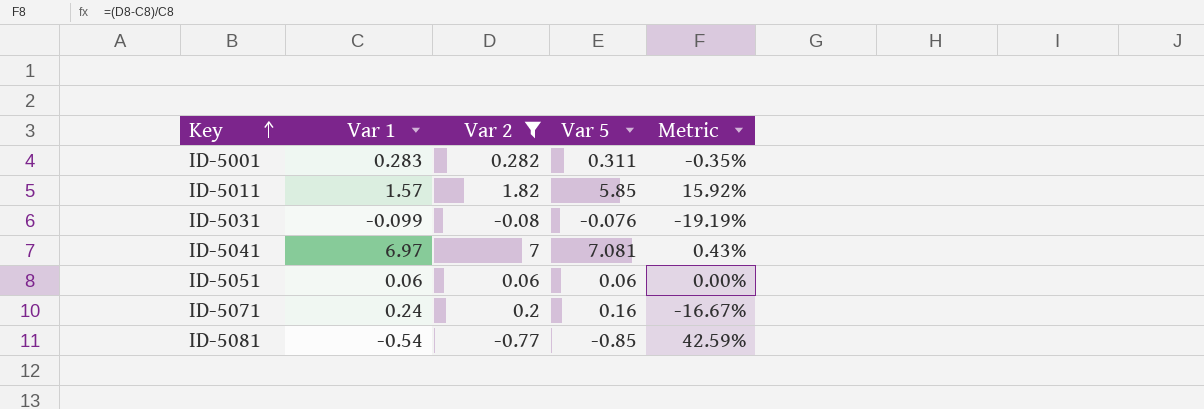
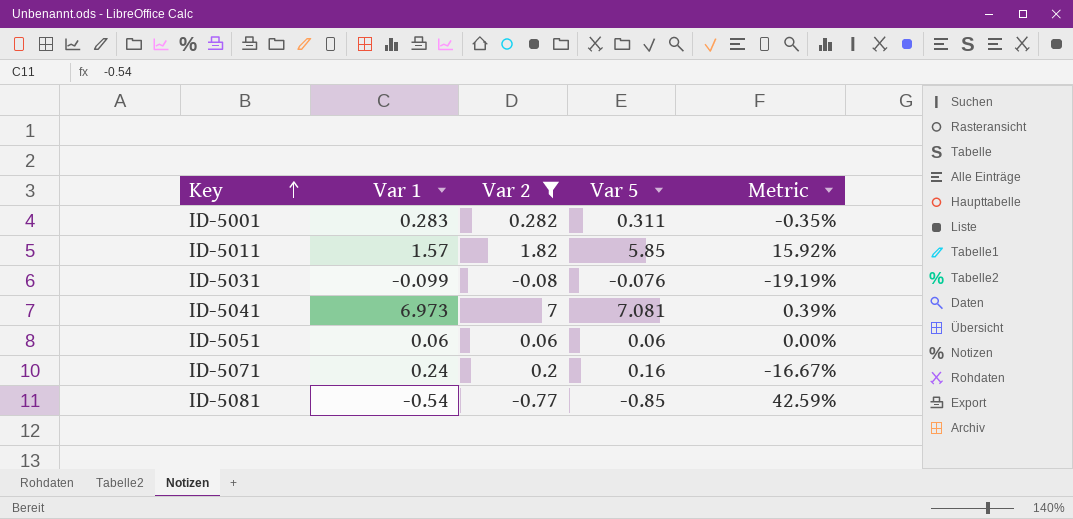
ID-5041 | Var 1: 6.97 -> 6.973
ID-5041 | Metric: 0.43% -> 0.39%

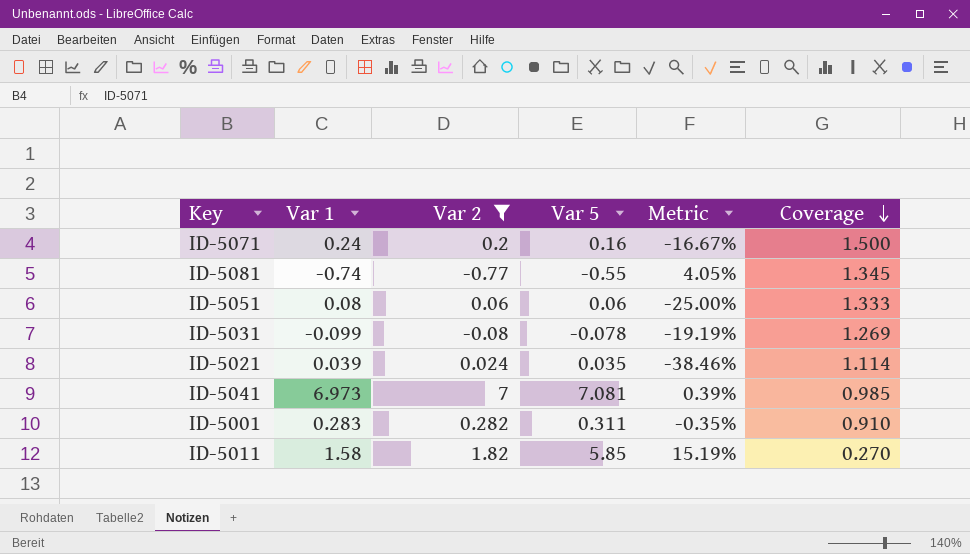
row order: Key ascending -> Coverage descending
column Coverage | formula: none -> [Var 1] / [Var 5]
ID-5081 | Var 1: -0.54 -> -0.74
ID-5081 | Var 5: -0.85 -> -0.55
ID-5081 | Metric: 42.59% -> 4.05%
ID-5051 | Var 1: 0.06 -> 0.08
ID-5051 | Metric: 0.00% -> -25.00%
ID-5031 | Var 5: -0.076 -> -0.078
row ID-5021: none -> 0.039 | 0.024 | 0.035 | -38.46% | 1.114
ID-5011 | Var 1: 1.57 -> 1.58
ID-5011 | Metric: 15.92% -> 15.19%

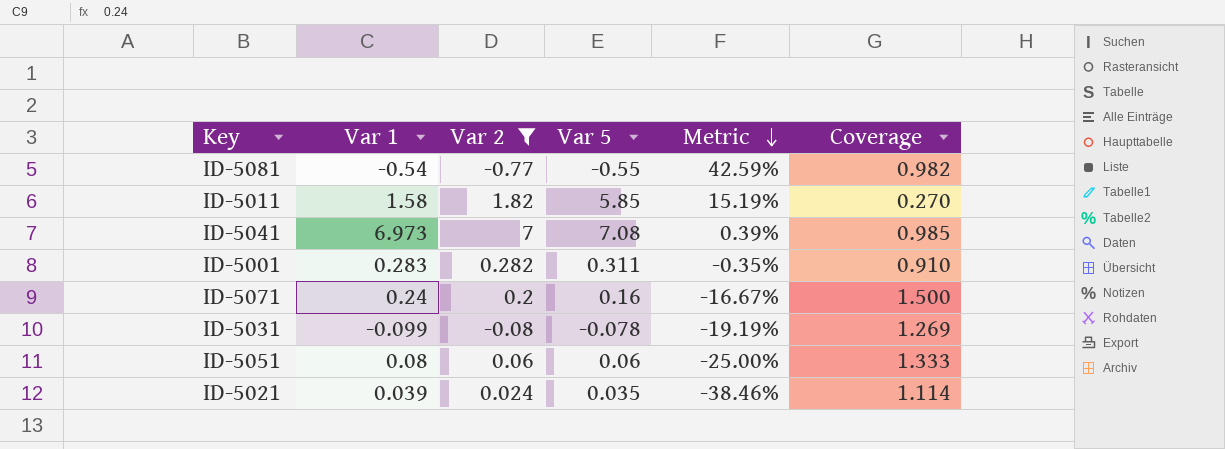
row order: Coverage descending -> Metric descending
ID-5081 | Var 1: -0.74 -> -0.54
ID-5081 | Metric: 4.05% -> 42.59%
ID-5081 | Coverage: 1.345 -> 0.982
ID-5041 | Var 5: 7.081 -> 7.08

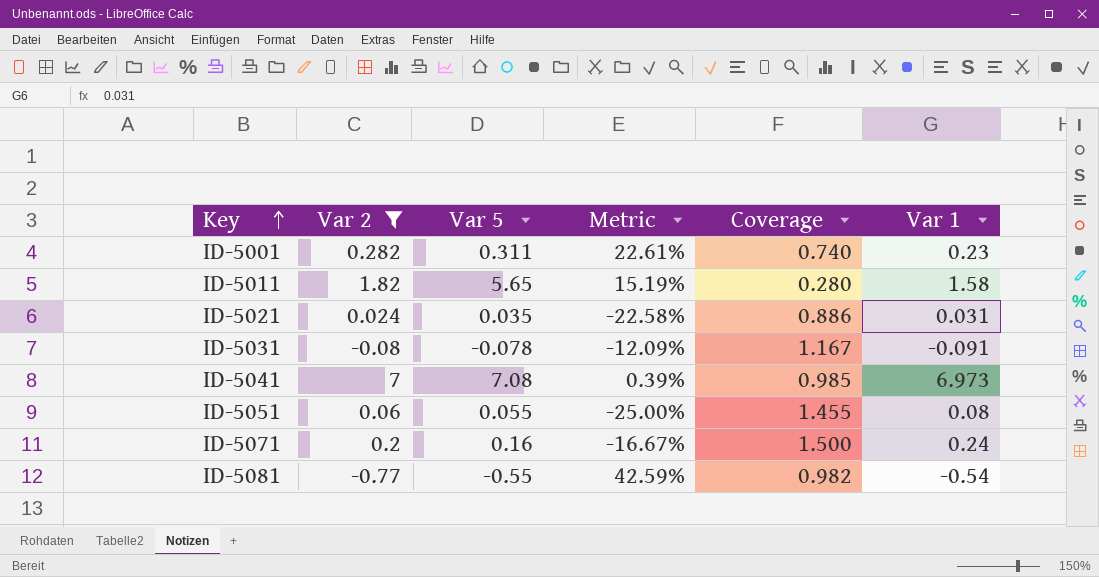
row order: Metric descending -> Key ascending
column Var 1 | position: 2 -> 6
ID-5001 | Metric: -0.35% -> 22.61%
ID-5001 | Coverage: 0.910 -> 0.740
ID-5001 | Var 1: 0.283 -> 0.23
ID-5011 | Var 5: 5.85 -> 5.65
ID-5011 | Coverage: 0.270 -> 0.280
ID-5021 | Metric: -38.46% -> -22.58%
ID-5021 | Coverage: 1.114 -> 0.886
ID-5021 | Var 1: 0.039 -> 0.031
ID-5031 | Metric: -19.19% -> -12.09%
ID-5031 | Coverage: 1.269 -> 1.167
ID-5031 | Var 1: -0.099 -> -0.091
ID-5051 | Var 5: 0.06 -> 0.055
ID-5051 | Coverage: 1.333 -> 1.455

